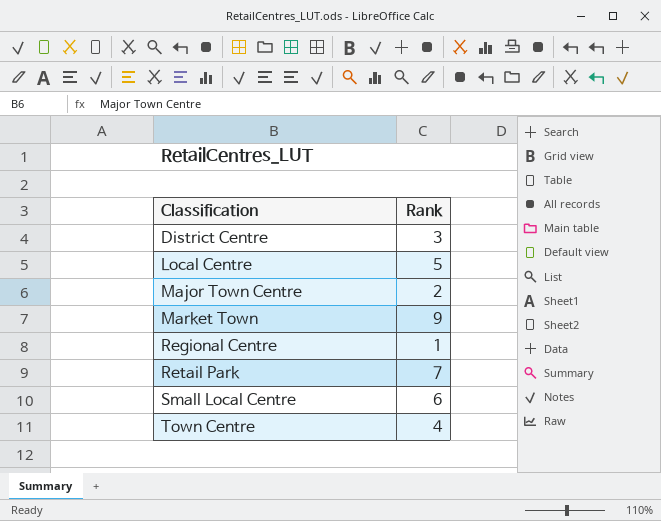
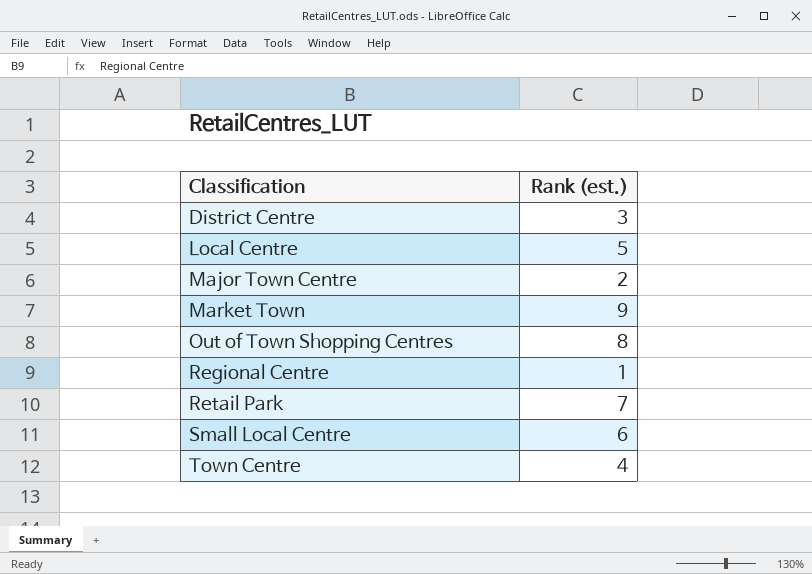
column name: Rank -> Rank (est.)
row Out of Town Shopping Centres: none -> 8

